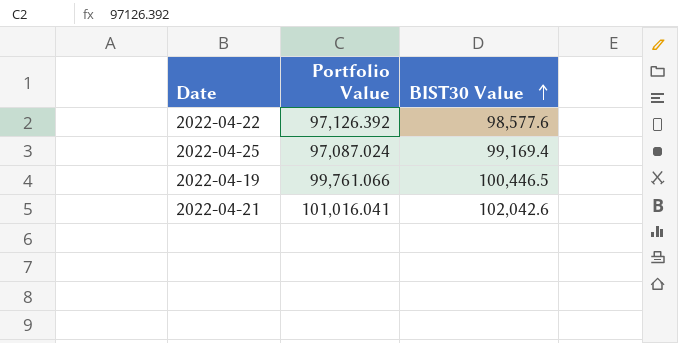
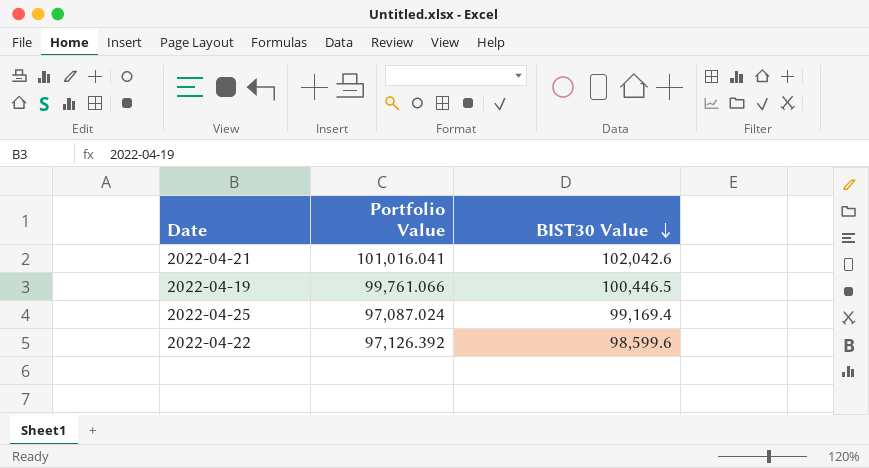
row order: BIST30 Value ascending -> BIST30 Value descending
2022-04-22 | BIST30 Value: 98,577.6 -> 98,599.6

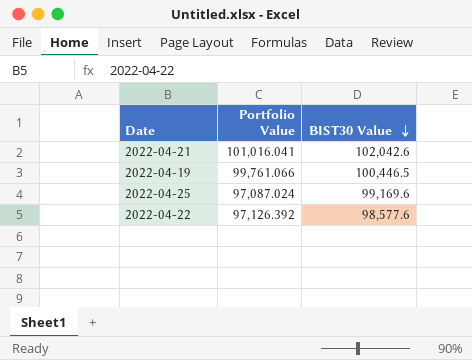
2022-04-25 | BIST30 Value: 99,169.4 -> 99,169.6
2022-04-22 | BIST30 Value: 98,599.6 -> 98,577.6

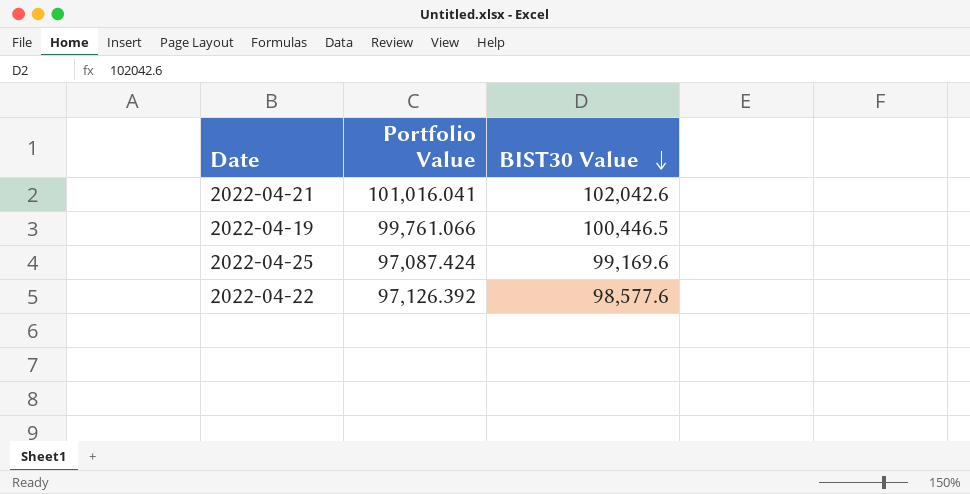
2022-04-25 | Portfolio Value: 97,087.024 -> 97,087.424

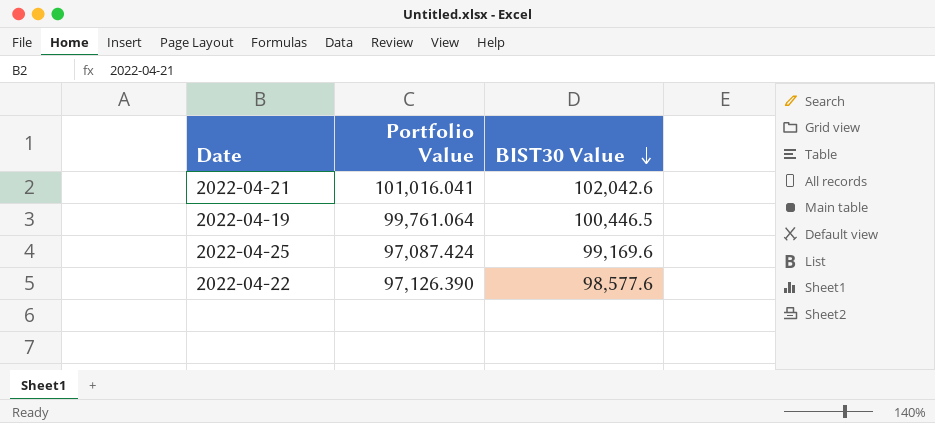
2022-04-19 | Portfolio Value: 99,761.066 -> 99,761.064
2022-04-22 | Portfolio Value: 97,126.392 -> 97,126.390

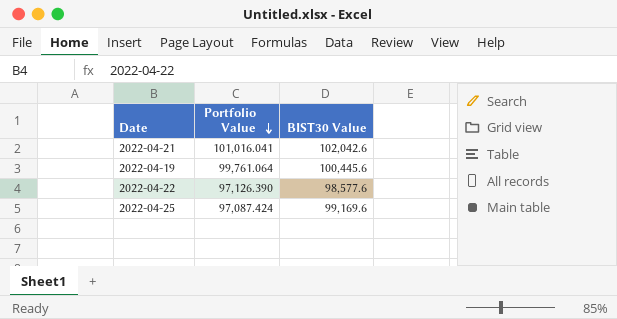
row order: BIST30 Value descending -> Portfolio Value descending
2022-04-19 | BIST30 Value: 100,446.5 -> 100,445.6

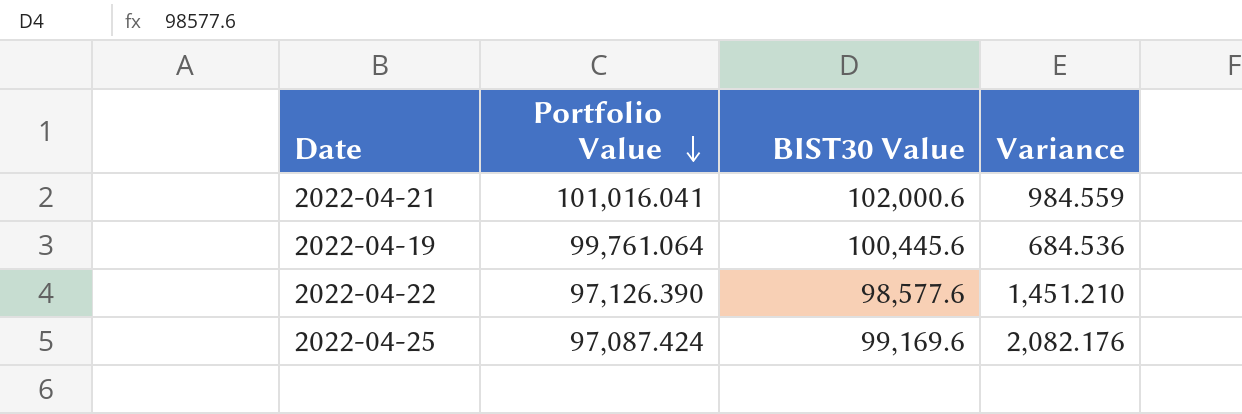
column Variance | formula: none -> [BIST30 Value] - [Portfolio Value]
2022-04-21 | BIST30 Value: 102,042.6 -> 102,000.6

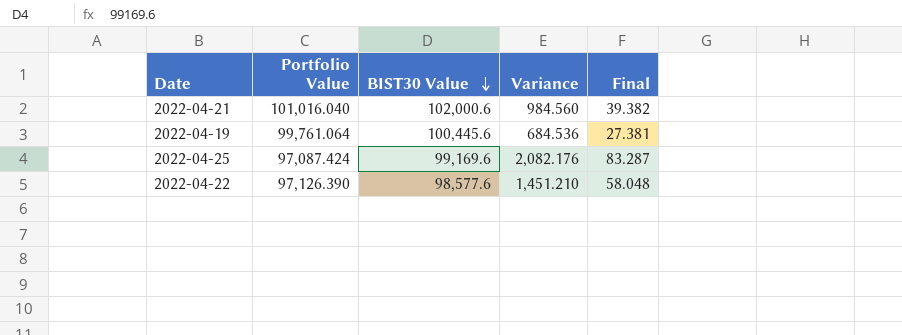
row order: Portfolio Value descending -> BIST30 Value descending
column Final | formula: none -> [Variance] * 0.04
2022-04-21 | Portfolio Value: 101,016.041 -> 101,016.040
2022-04-21 | Variance: 984.559 -> 984.560

